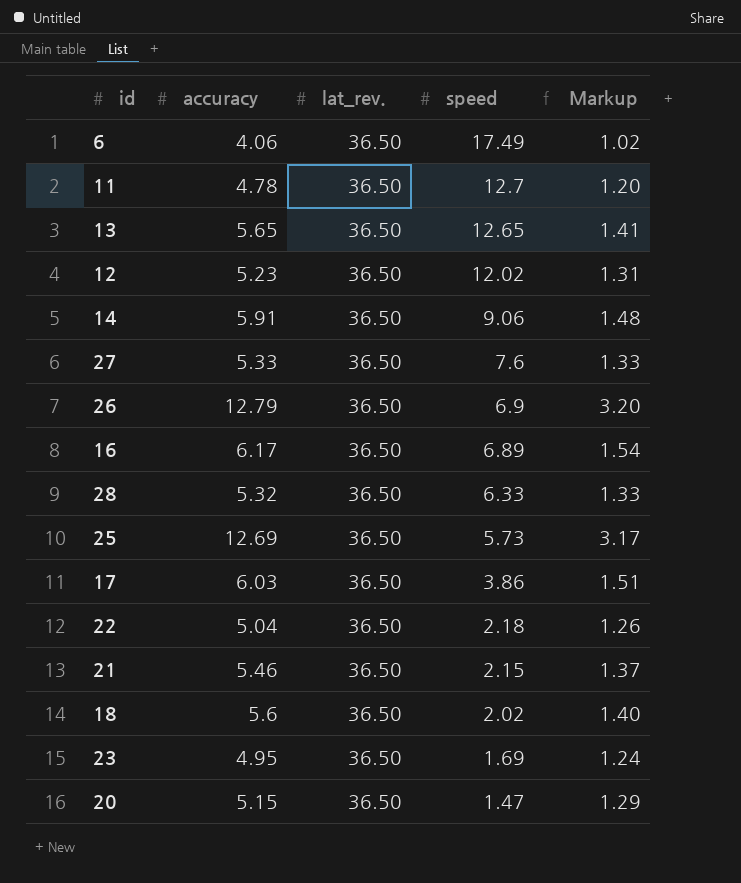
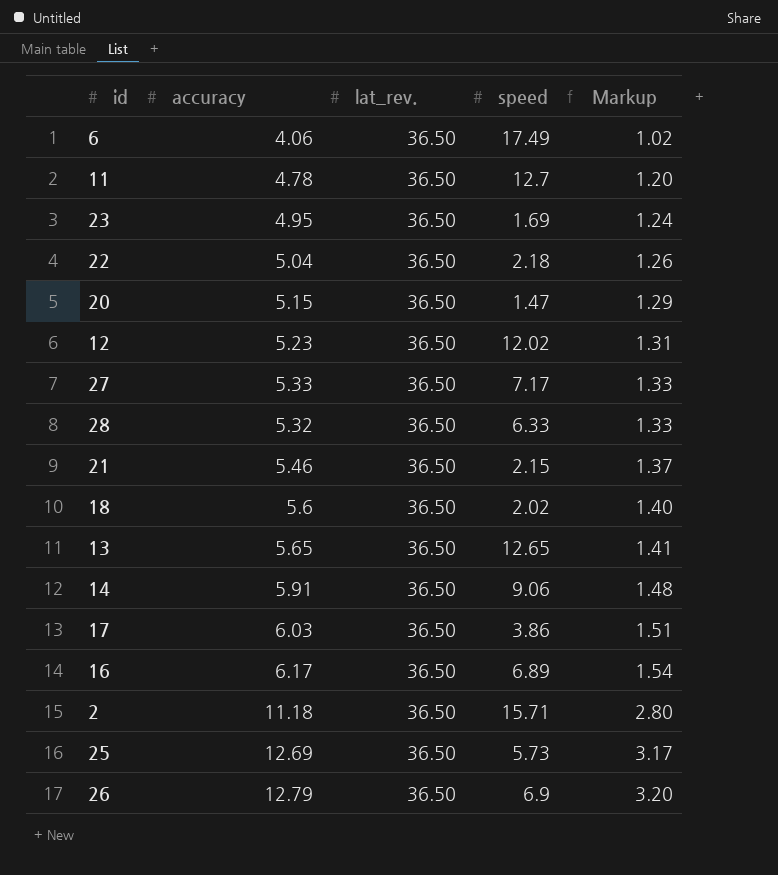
row order: speed descending -> Markup ascending
27 | speed: 7.6 -> 7.17
row 2: none -> 11.18 | 36.50 | 15.71 | 2.80

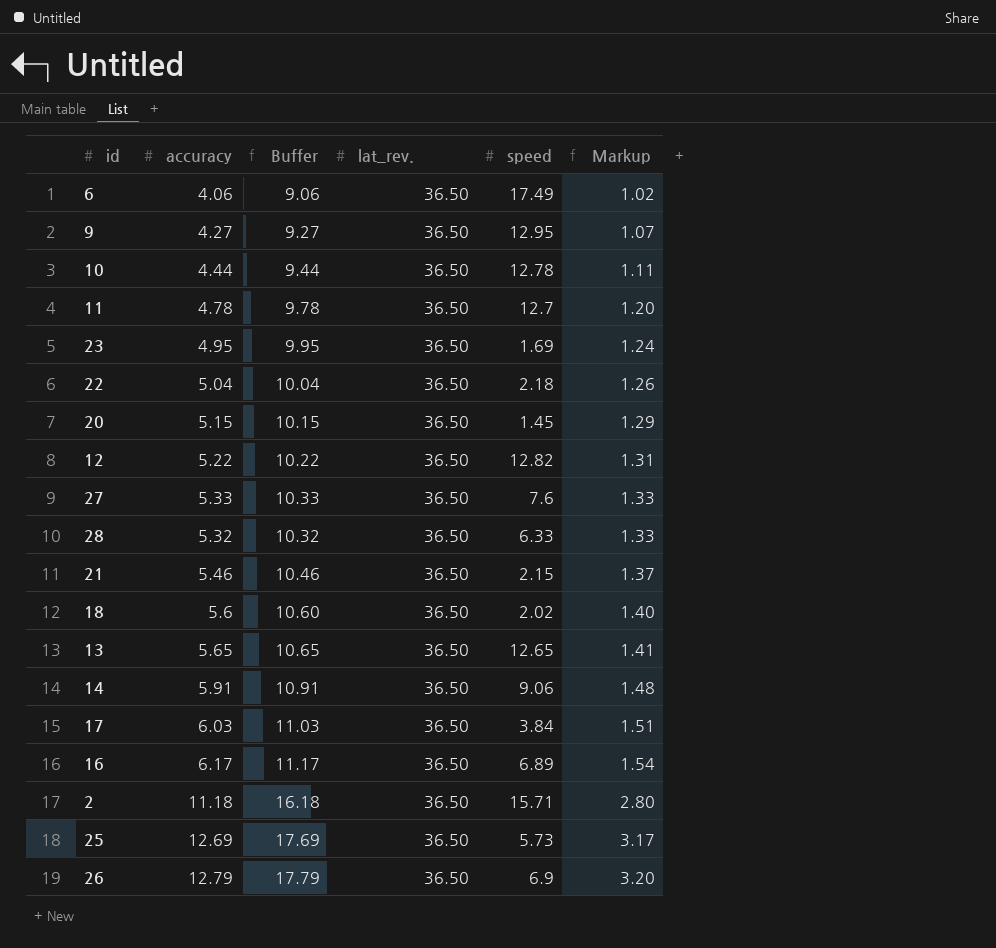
column Buffer | formula: none -> [accuracy] + 5
row 9: none -> 4.27 | 9.27 | 36.50 | 12.95 | 1.07
row 10: none -> 4.44 | 9.44 | 36.50 | 12.78 | 1.11
20 | speed: 1.47 -> 1.45
12 | accuracy: 5.23 -> 5.22
12 | speed: 12.02 -> 12.82
27 | speed: 7.17 -> 7.6
17 | speed: 3.86 -> 3.84

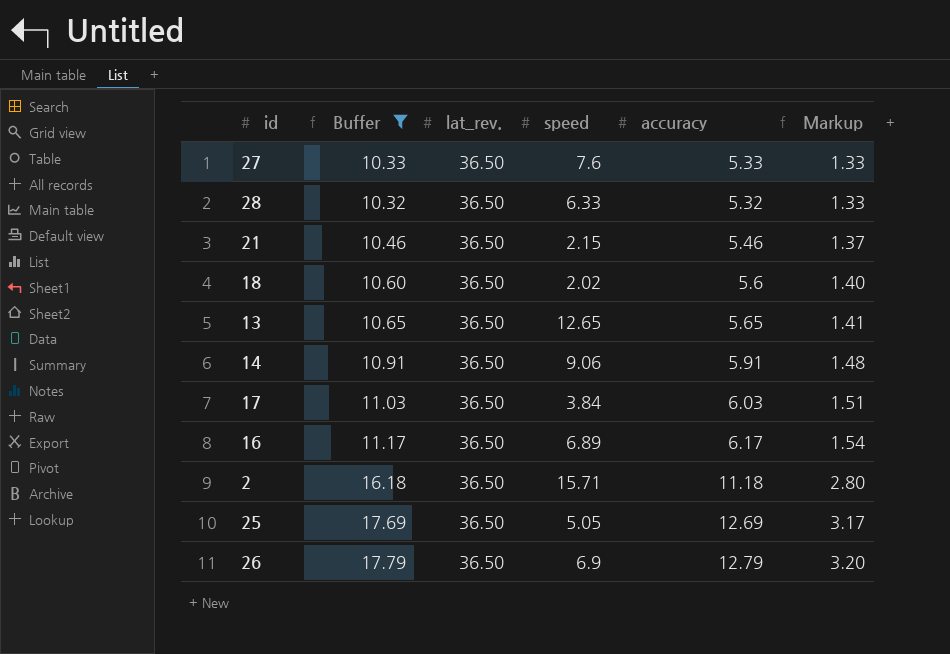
filter: none -> Buffer >= 10.32
column accuracy | position: 2 -> 5
25 | speed: 5.73 -> 5.05

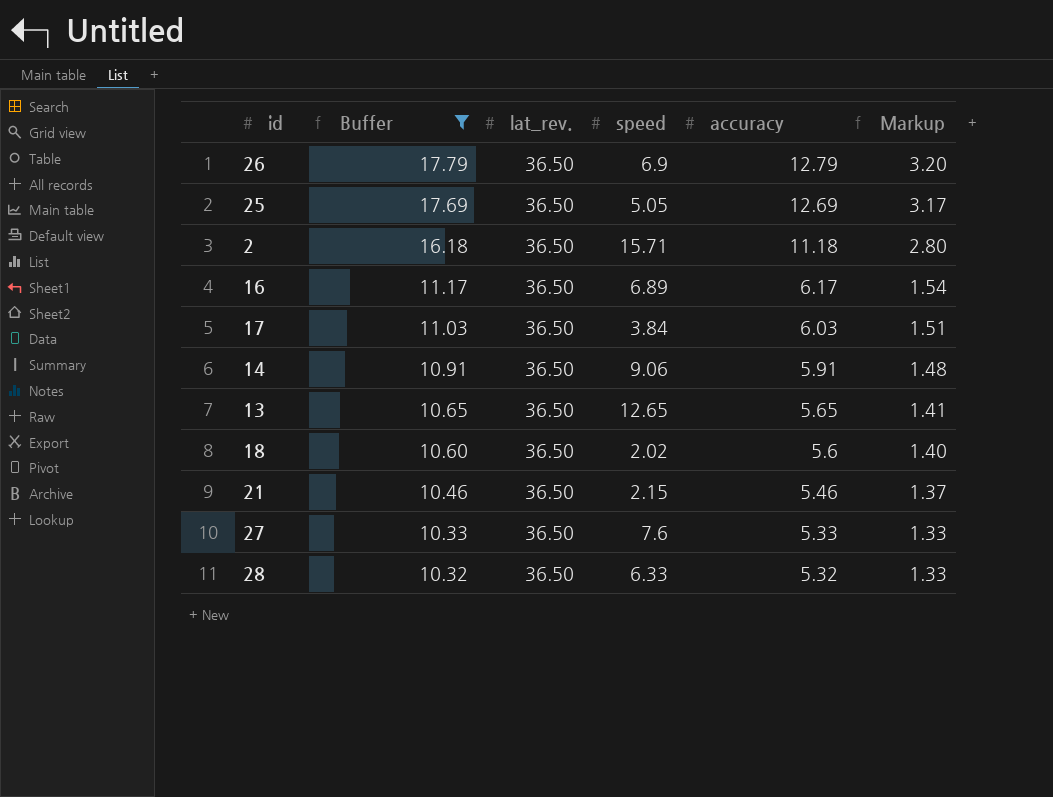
row order: Markup ascending -> Buffer descending

